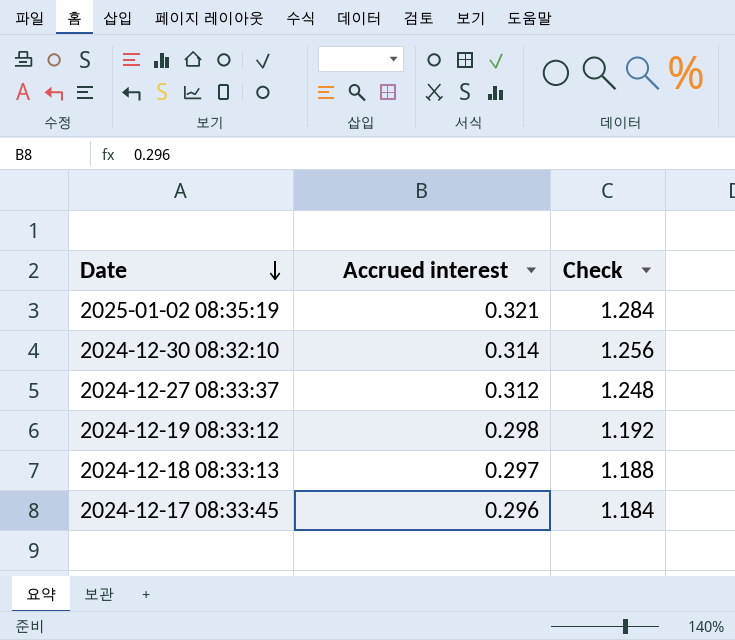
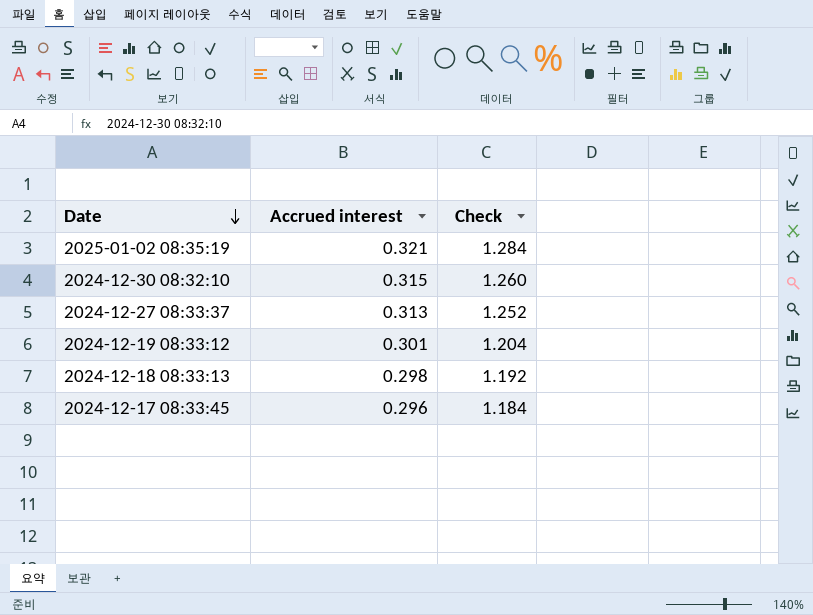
2024-12-30 08:32:10 | Accrued interest: 0.314 -> 0.315
2024-12-30 08:32:10 | Check: 1.256 -> 1.260
2024-12-27 08:33:37 | Accrued interest: 0.312 -> 0.313
2024-12-27 08:33:37 | Check: 1.248 -> 1.252
2024-12-19 08:33:12 | Accrued interest: 0.298 -> 0.301
2024-12-19 08:33:12 | Check: 1.192 -> 1.204
2024-12-18 08:33:13 | Accrued interest: 0.297 -> 0.298
2024-12-18 08:33:13 | Check: 1.188 -> 1.192

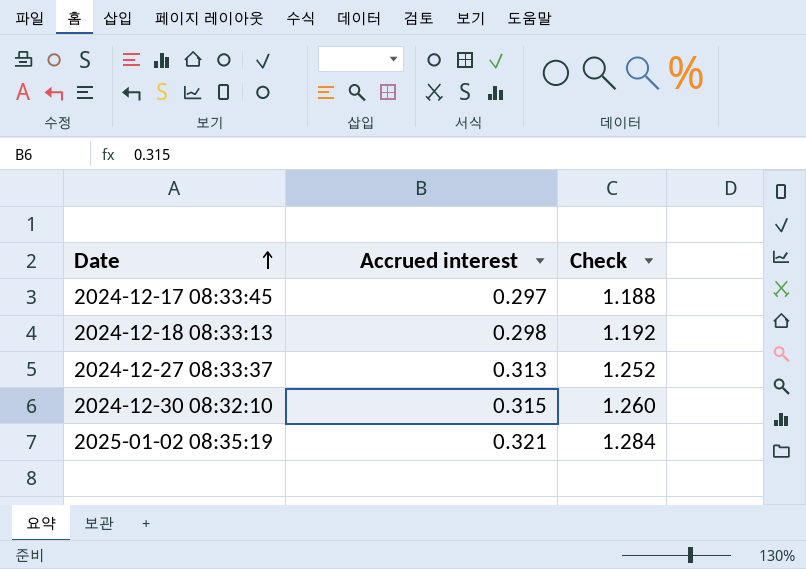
row order: Date descending -> Date ascending
row 2024-12-19 08:33:12: 0.301 | 1.204 -> none
2024-12-17 08:33:45 | Accrued interest: 0.296 -> 0.297
2024-12-17 08:33:45 | Check: 1.184 -> 1.188

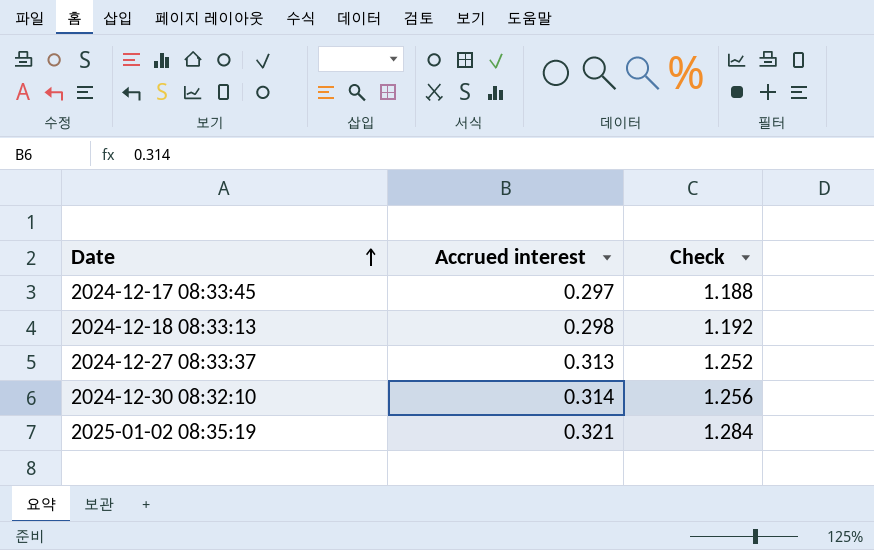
2024-12-30 08:32:10 | Accrued interest: 0.315 -> 0.314
2024-12-30 08:32:10 | Check: 1.260 -> 1.256

